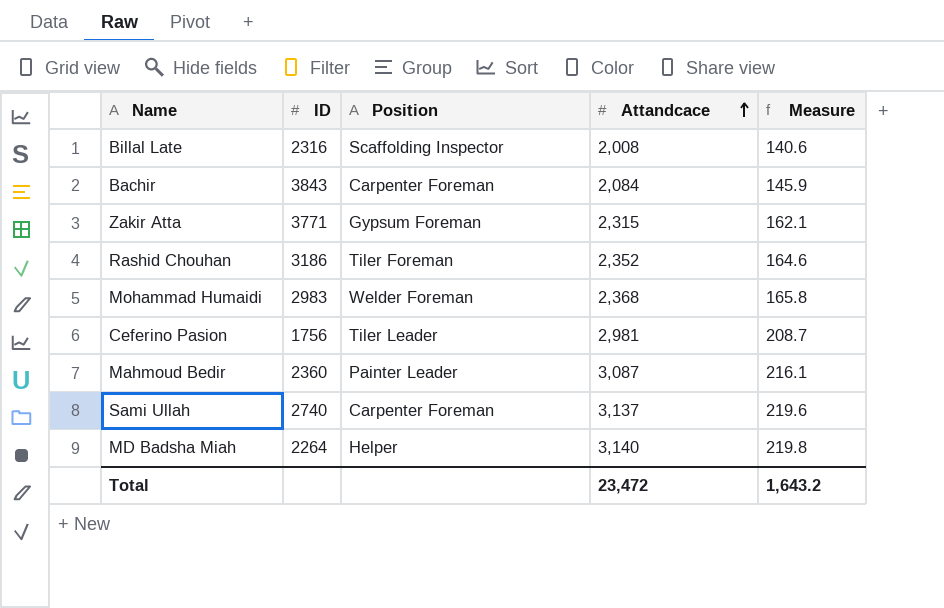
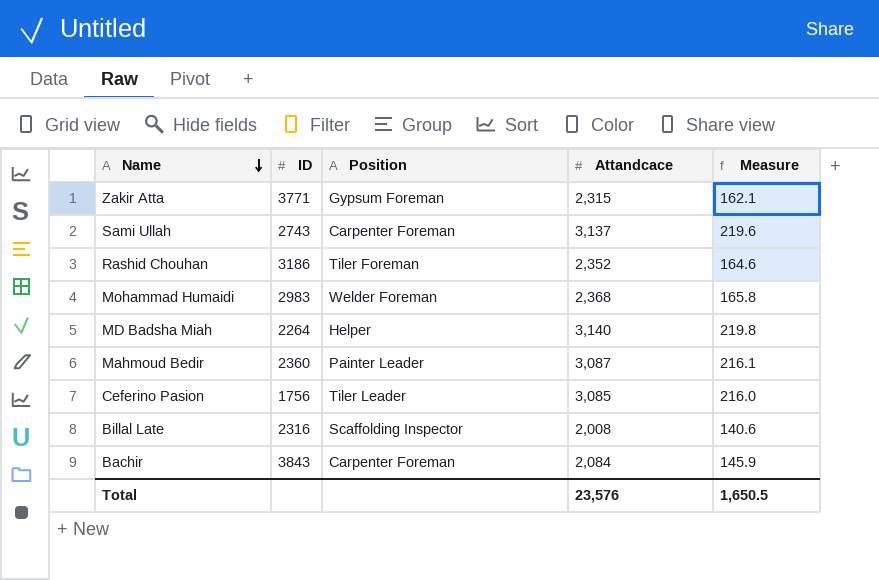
row order: Attandcace ascending -> Name descending
Sami Ullah | ID: 2740 -> 2743
Ceferino Pasion | Attandcace: 2,981 -> 3,085
Ceferino Pasion | Measure: 208.7 -> 216.0
Total | Attandcace: 23,472 -> 23,576
Total | Measure: 1,643.2 -> 1,650.5

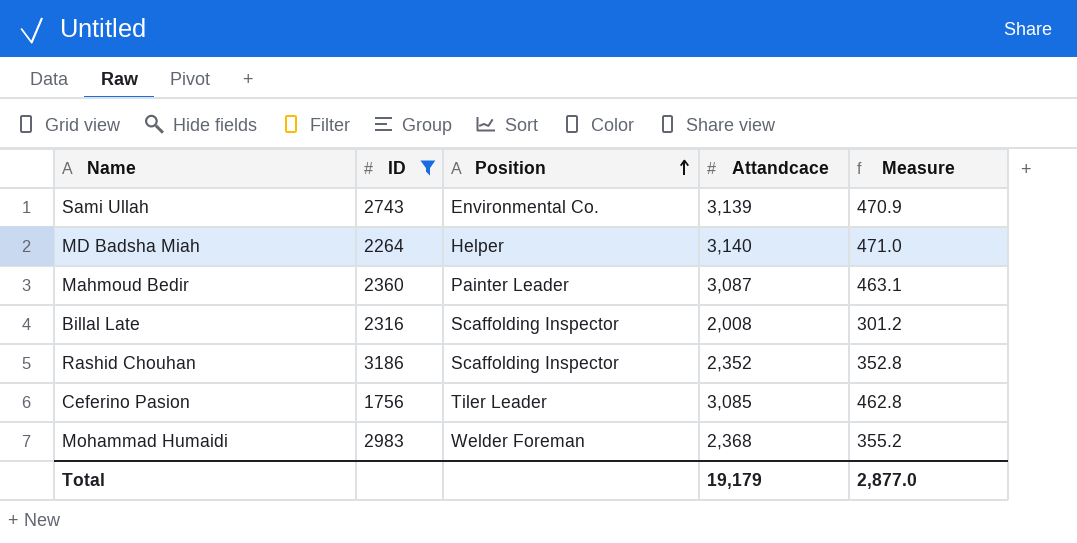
filter: none -> ID <= 3186
row order: Name descending -> Position ascending
column Measure | formula: [Attandcace] * 0.07 -> [Attandcace] * 0.15
Sami Ullah | Position: Carpenter Foreman -> Environmental Co.
Sami Ullah | Attandcace: 3,137 -> 3,139
Rashid Chouhan | Position: Tiler Foreman -> Scaffolding Inspector
Total | Attandcace: 23,576 -> 19,179
Total | Measure: 1,650.5 -> 2,877.0

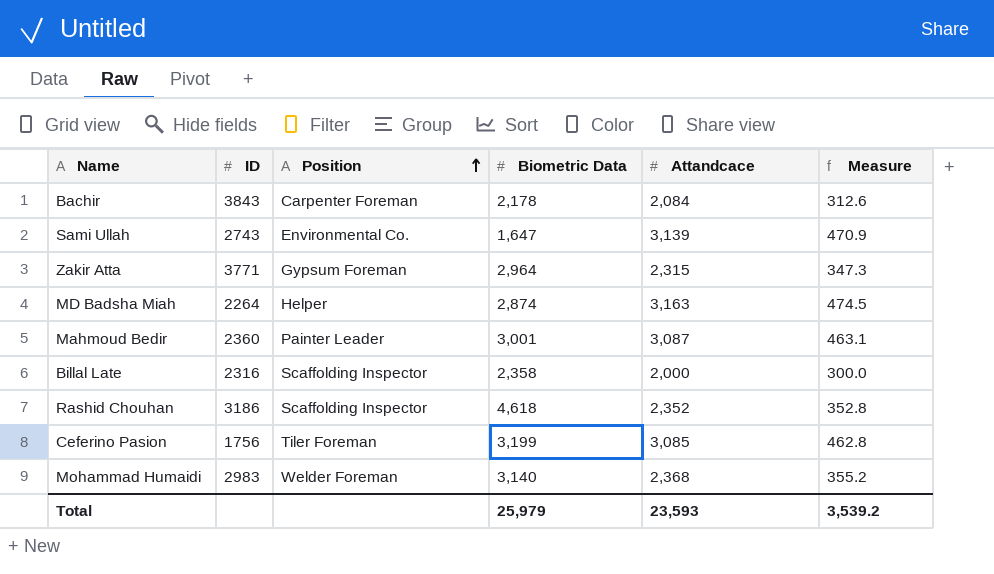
filter: ID <= 3186 -> none
column Biometric Data | position: none -> 4
MD Badsha Miah | Attandcace: 3,140 -> 3,163
MD Badsha Miah | Measure: 471.0 -> 474.5
Billal Late | Attandcace: 2,008 -> 2,000
Billal Late | Measure: 301.2 -> 300.0
Ceferino Pasion | Position: Tiler Leader -> Tiler Foreman
Total | Attandcace: 19,179 -> 23,593
Total | Measure: 2,877.0 -> 3,539.2

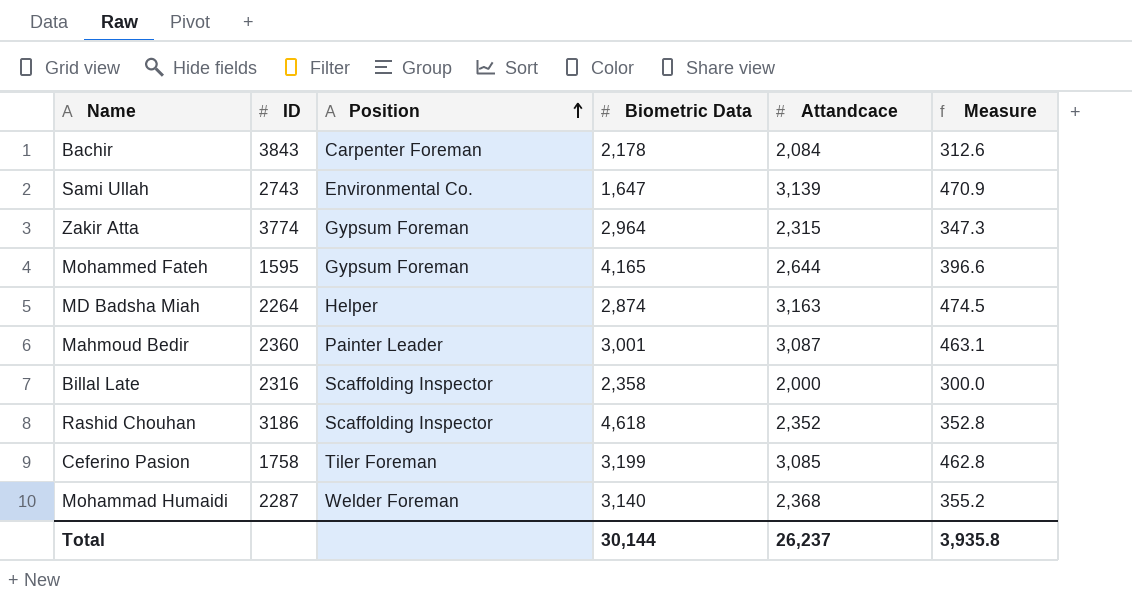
Zakir Atta | ID: 3771 -> 3774
row Mohammed Fateh: none -> 1595 | Gypsum Foreman | 4,165 | 2,644 | 396.6
Ceferino Pasion | ID: 1756 -> 1758
Mohammad Humaidi | ID: 2983 -> 2287
Total | Biometric Data: 25,979 -> 30,144
Total | Attandcace: 23,593 -> 26,237
Total | Measure: 3,539.2 -> 3,935.8

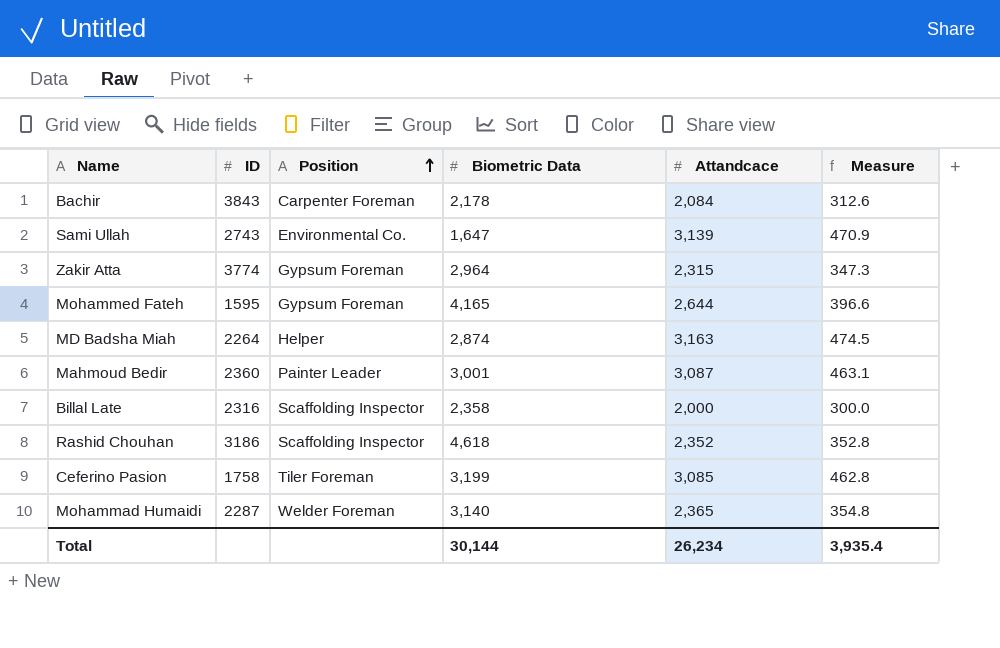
Mohammad Humaidi | Attandcace: 2,368 -> 2,365
Mohammad Humaidi | Measure: 355.2 -> 354.8
Total | Attandcace: 26,237 -> 26,234
Total | Measure: 3,935.8 -> 3,935.4

